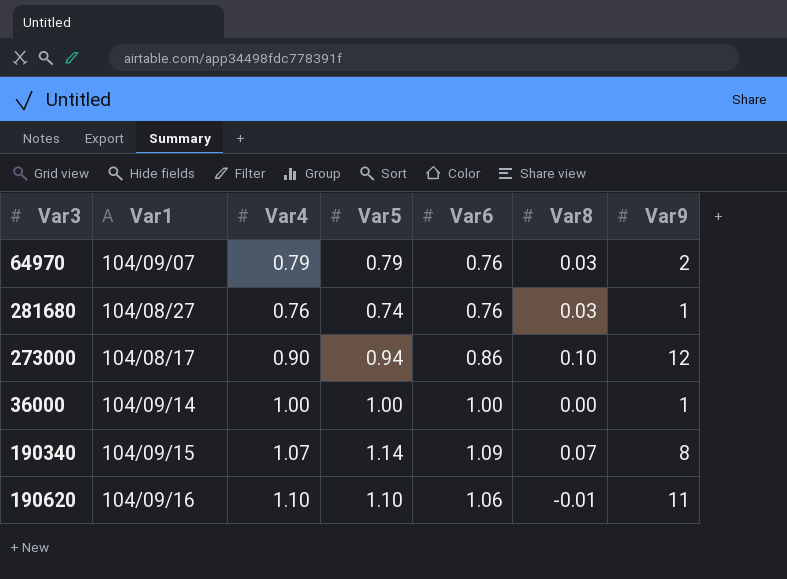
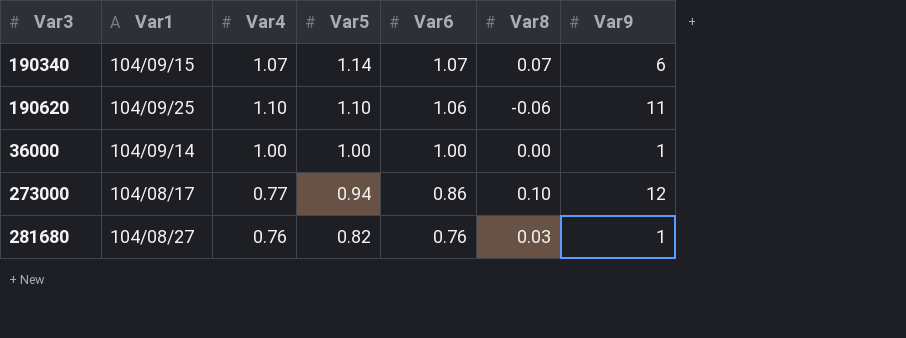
row order: none -> Var5 descending
row 64970: 104/09/07 | 0.79 | 0.79 | 0.76 | 0.03 | 2 -> none
190340 | Var6: 1.09 -> 1.07
190340 | Var9: 8 -> 6
190620 | Var1: 104/09/16 -> 104/09/25
190620 | Var8: -0.01 -> -0.06
273000 | Var4: 0.90 -> 0.77
281680 | Var5: 0.74 -> 0.82

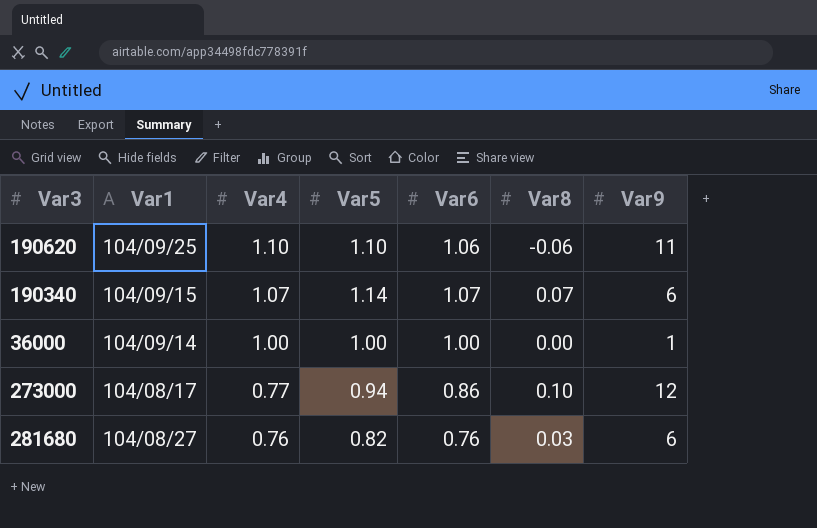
row order: Var5 descending -> Var4 descending
281680 | Var9: 1 -> 6

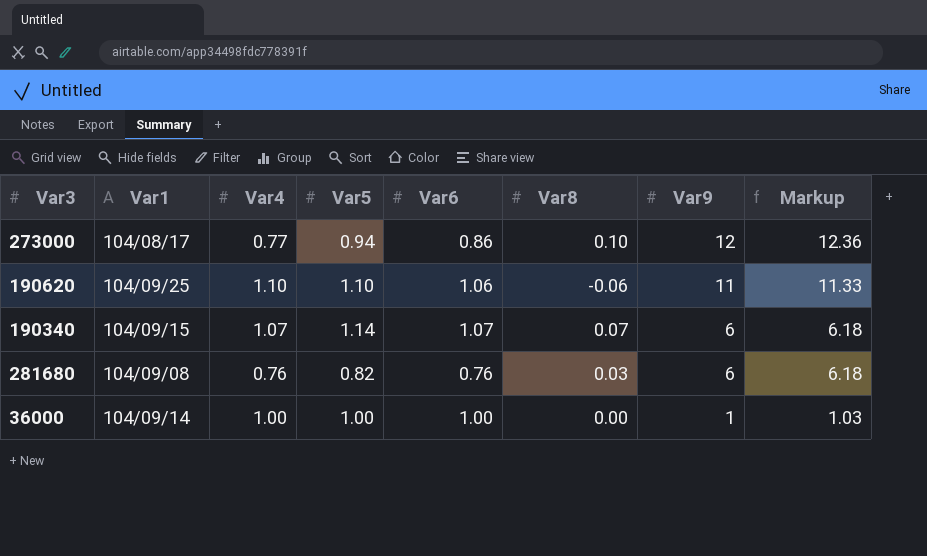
row order: Var4 descending -> Var9 descending
column Markup | formula: none -> [Var9] * 1.03
281680 | Var1: 104/08/27 -> 104/09/08

